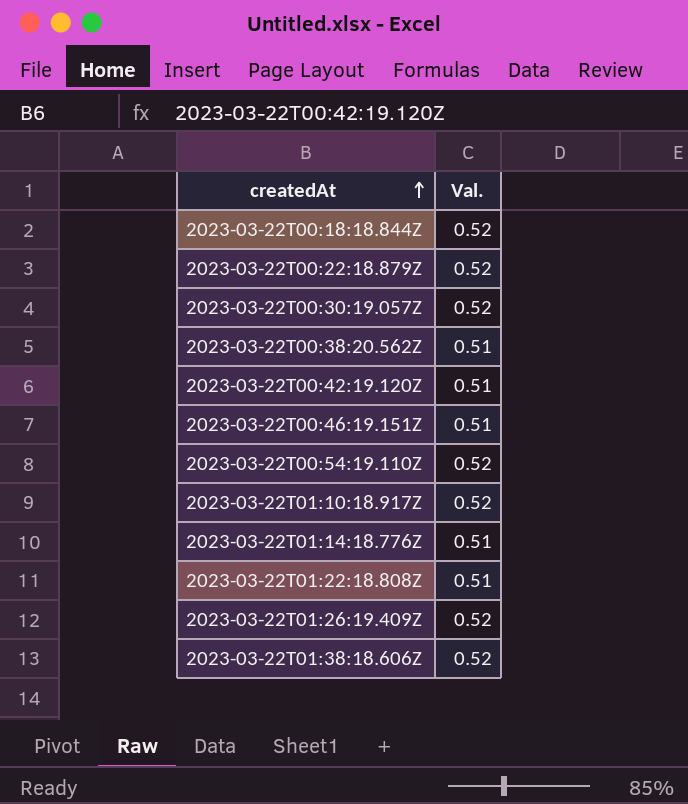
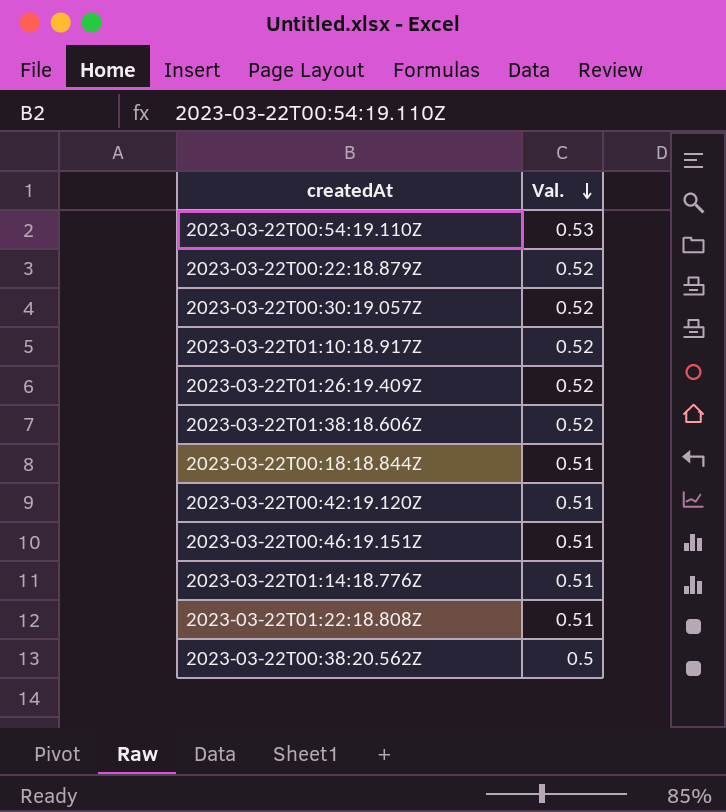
row order: createdAt ascending -> Val. descending
2023-03-22T00:54:19.110Z | Val.: 0.52 -> 0.53
2023-03-22T00:18:18.844Z | Val.: 0.52 -> 0.51
2023-03-22T00:38:20.562Z | Val.: 0.51 -> 0.5

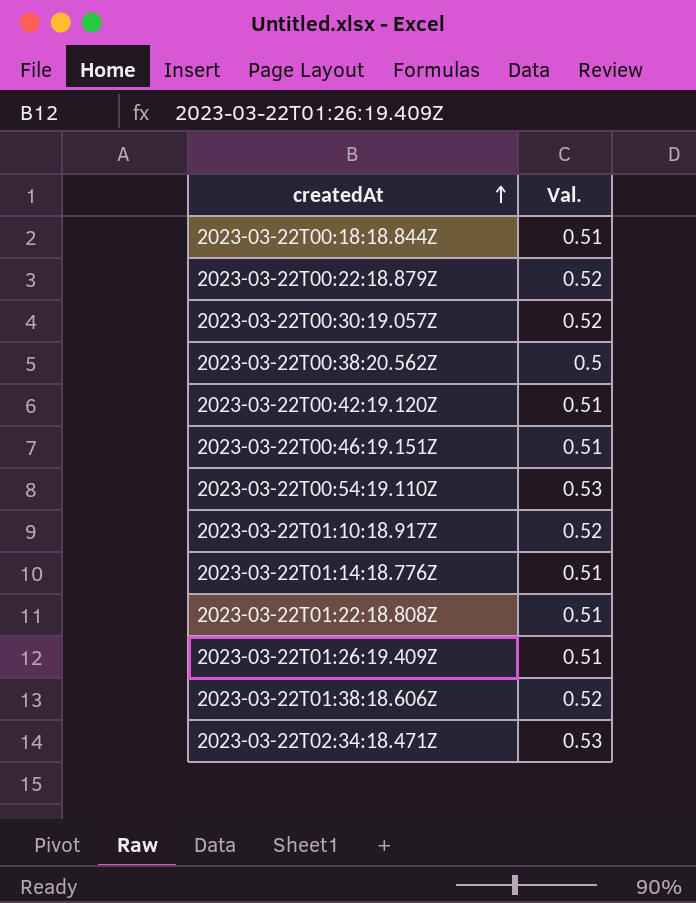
row order: Val. descending -> createdAt ascending
2023-03-22T01:26:19.409Z | Val.: 0.52 -> 0.51
row 2023-03-22T02:34:18.471Z: none -> 0.53

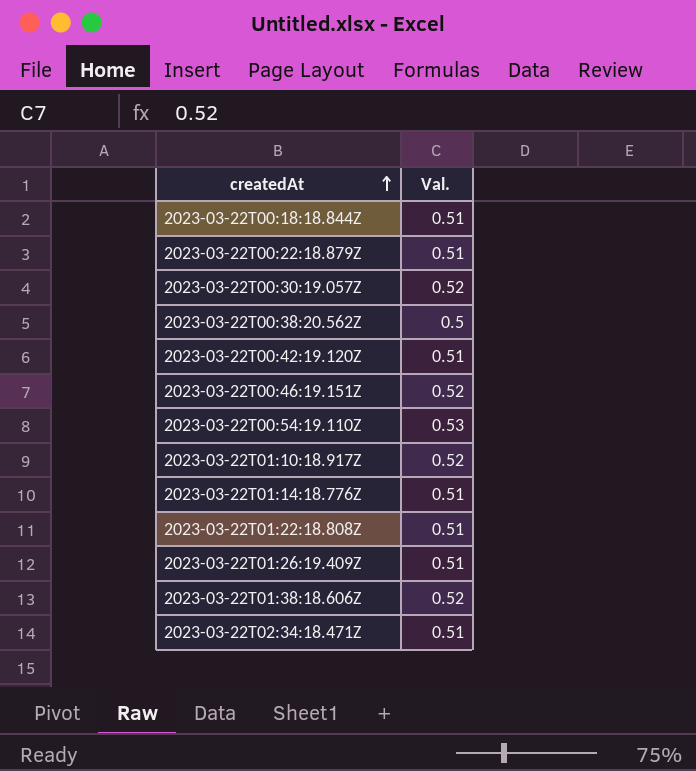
2023-03-22T00:22:18.879Z | Val.: 0.52 -> 0.51
2023-03-22T00:46:19.151Z | Val.: 0.51 -> 0.52
2023-03-22T02:34:18.471Z | Val.: 0.53 -> 0.51

